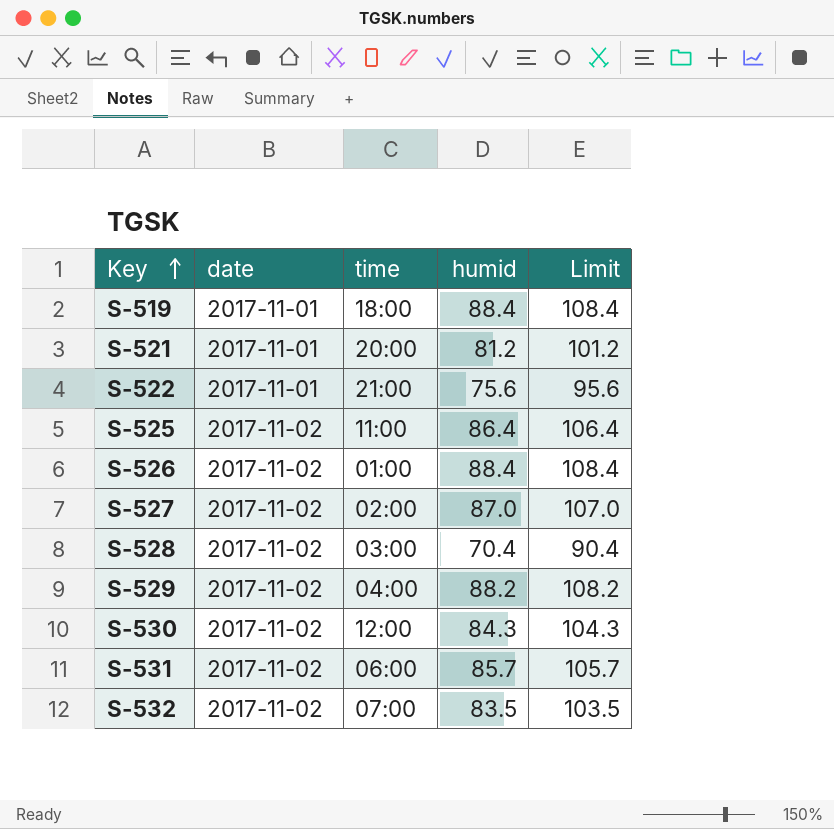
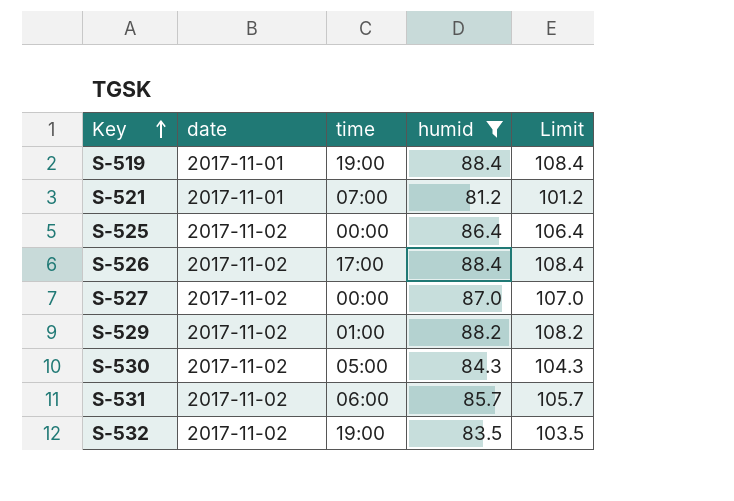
filter: none -> humid >= 81.2
S-519 | time: 18:00 -> 19:00
S-521 | time: 20:00 -> 07:00
S-525 | time: 11:00 -> 00:00
S-526 | time: 01:00 -> 17:00
S-527 | time: 02:00 -> 00:00
S-529 | time: 04:00 -> 01:00
S-530 | time: 12:00 -> 05:00
S-532 | time: 07:00 -> 19:00

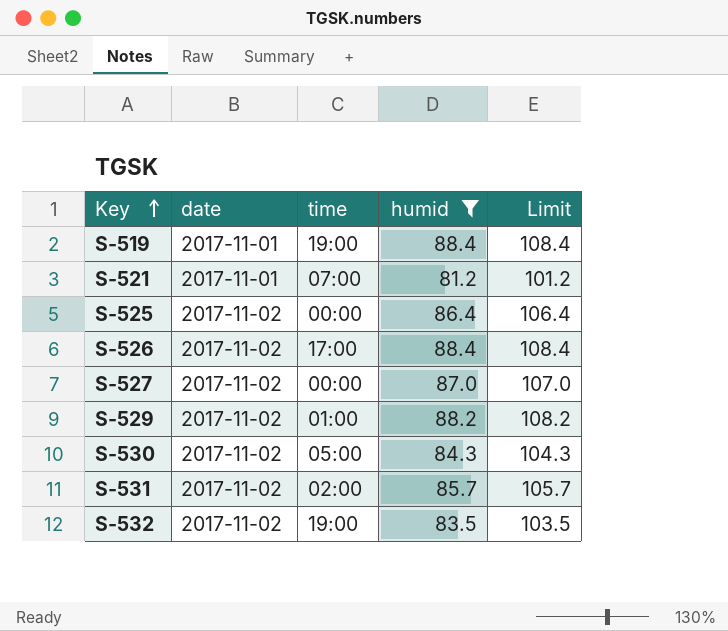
S-531 | time: 06:00 -> 02:00

